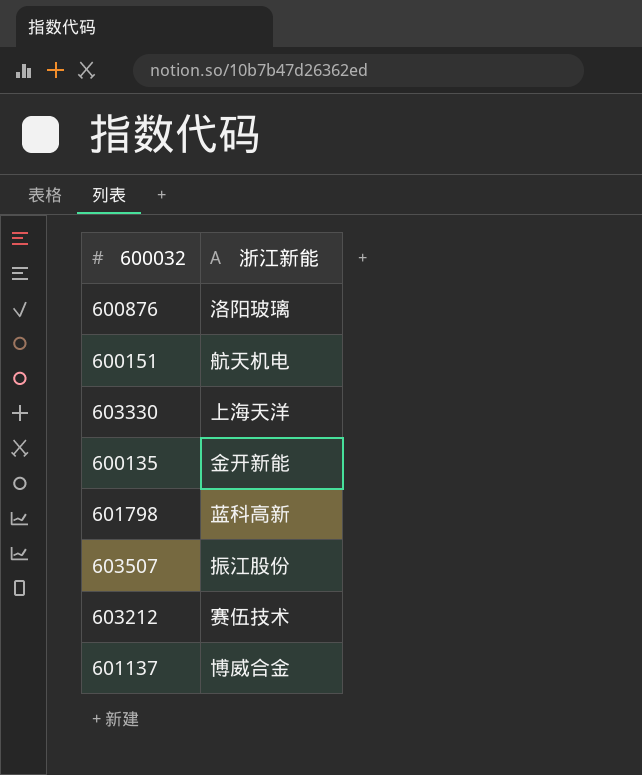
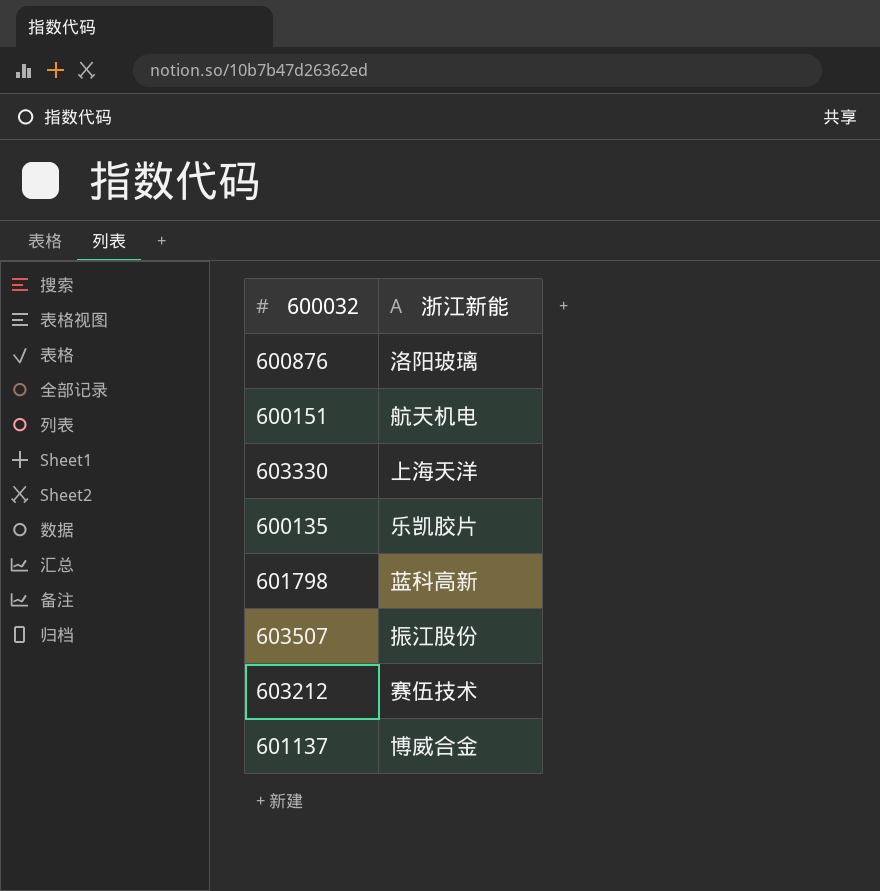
600135 | 浙江新能: 金开新能 -> 乐凯胶片

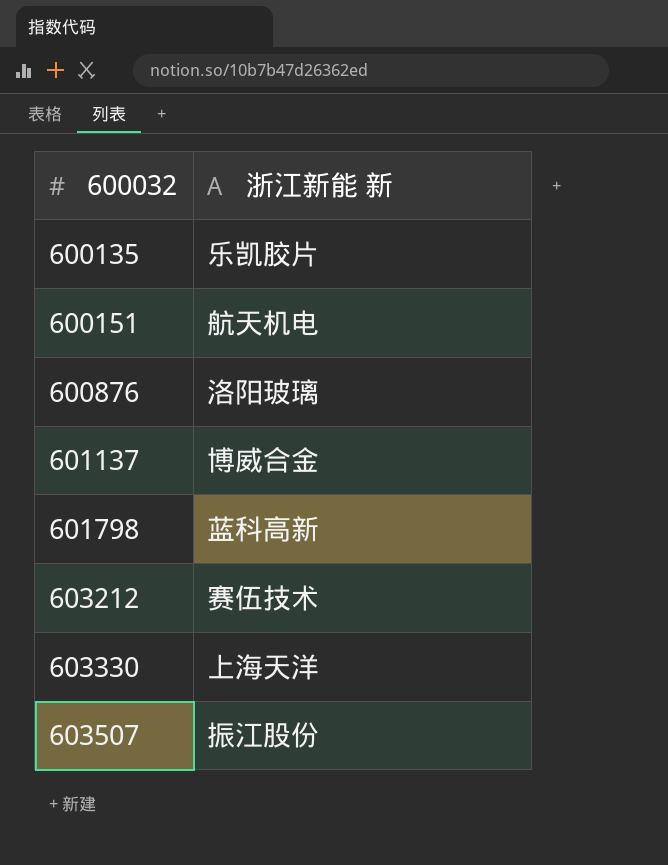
row order: none -> 600032 ascending
column name: 浙江新能 -> 浙江新能 新

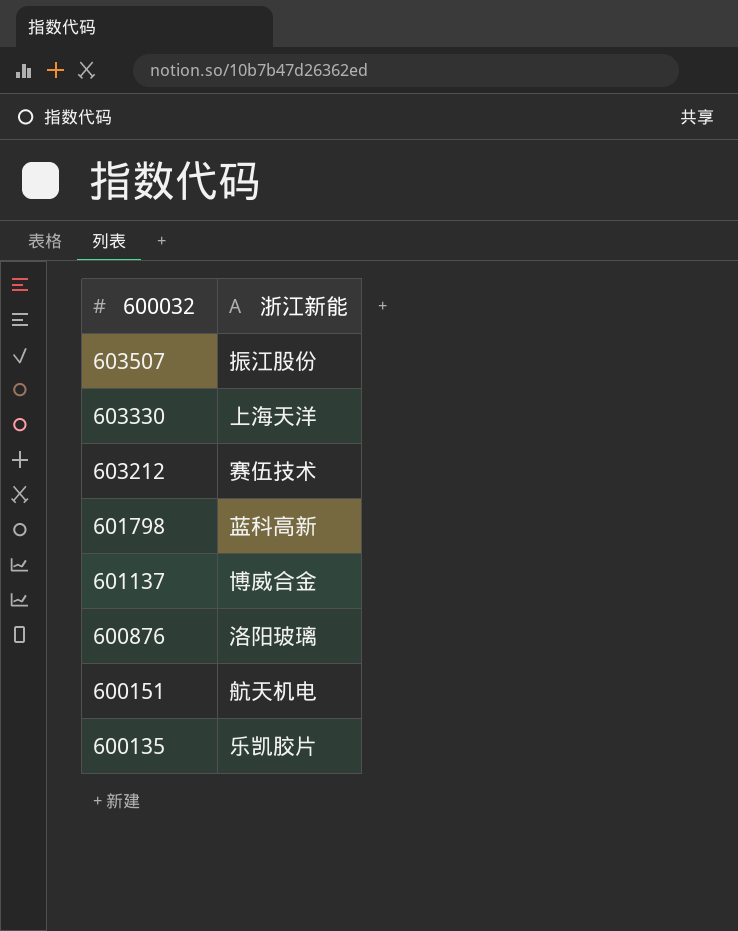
row order: 600032 ascending -> 600032 descending
column name: 浙江新能 新 -> 浙江新能

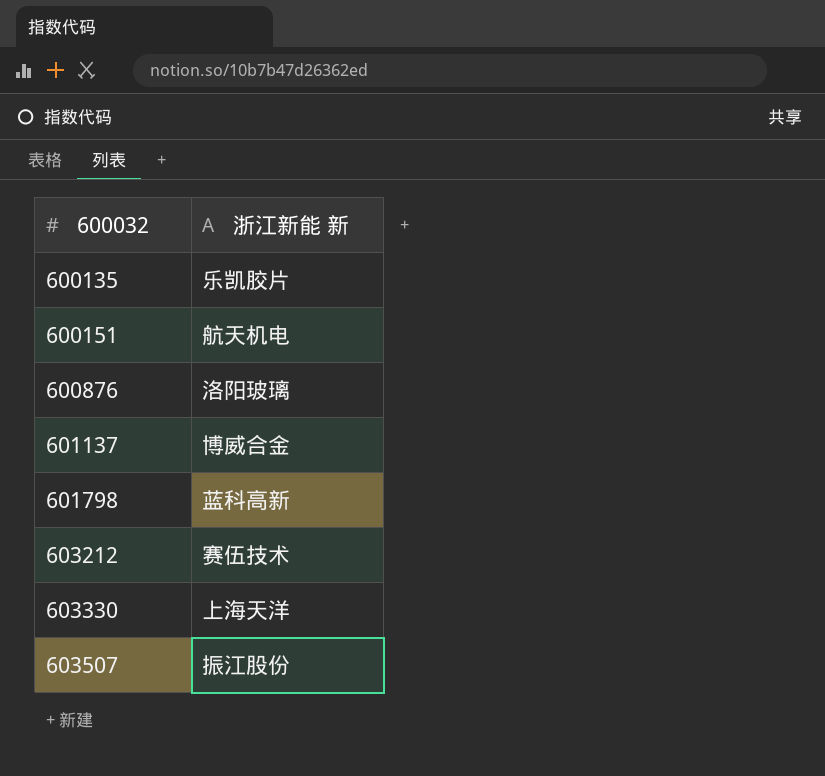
row order: 600032 descending -> 600032 ascending
column name: 浙江新能 -> 浙江新能 新

